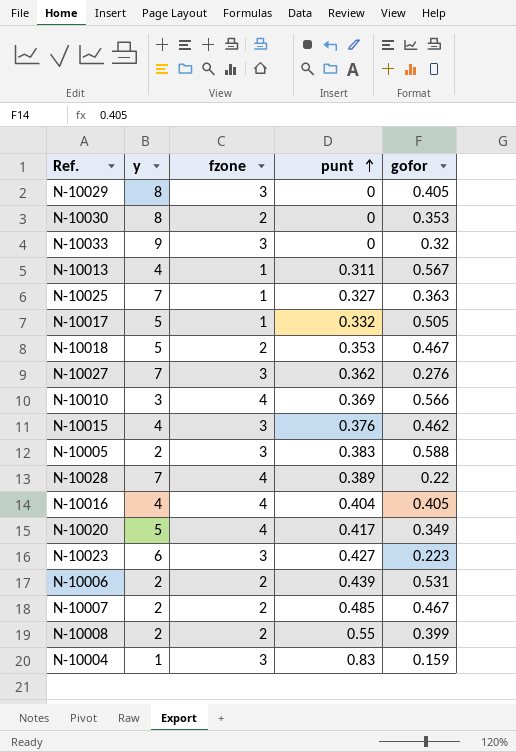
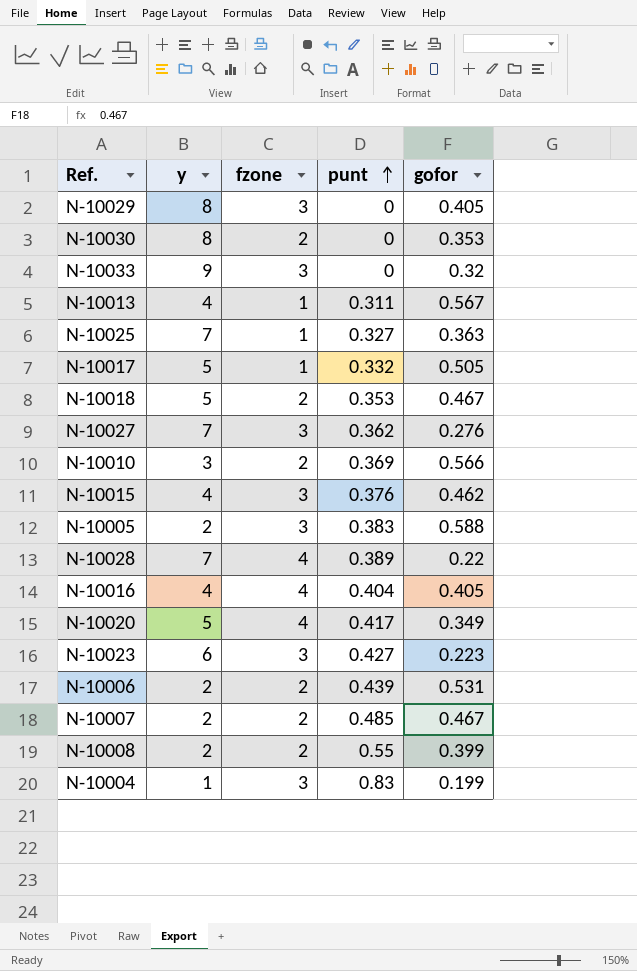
N-10010 | fzone: 4 -> 2
N-10004 | gofor: 0.159 -> 0.199

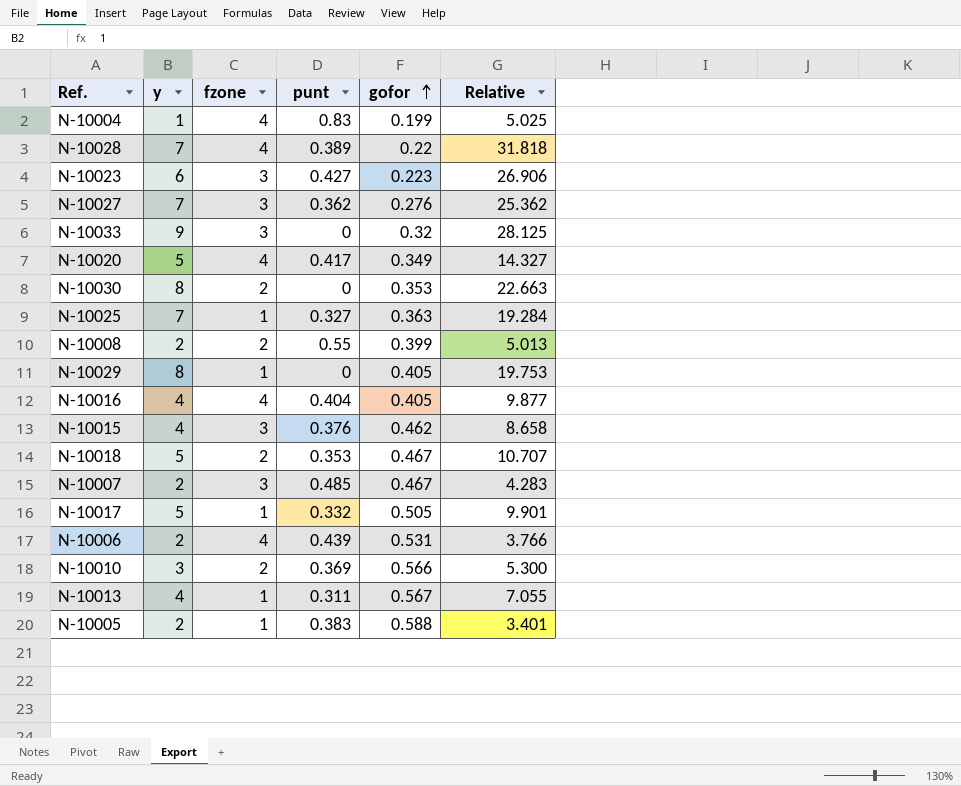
row order: punt ascending -> gofor ascending
column Relative | formula: none -> [y] / [gofor]
N-10004 | fzone: 3 -> 4
N-10029 | fzone: 3 -> 1
N-10007 | fzone: 2 -> 3
N-10006 | fzone: 2 -> 4
N-10005 | fzone: 3 -> 1

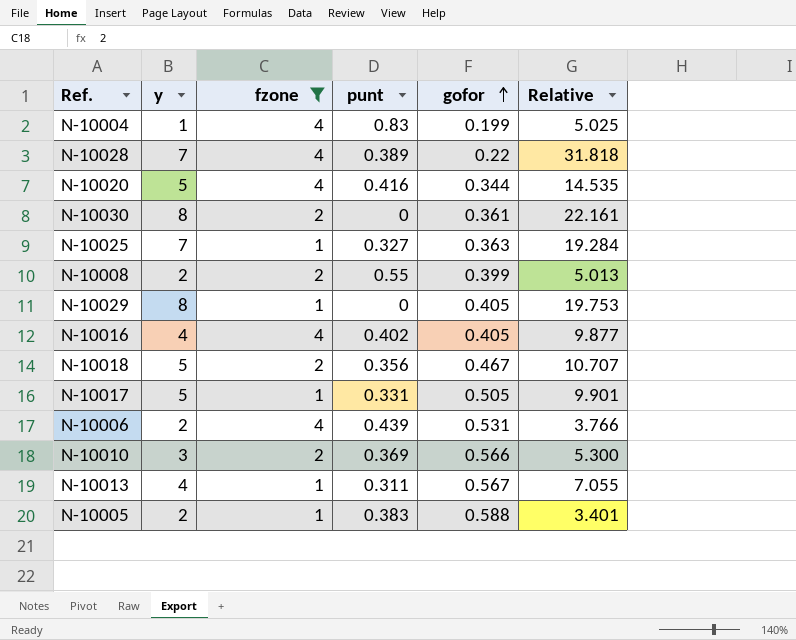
filter: none -> fzone != 3
N-10020 | punt: 0.417 -> 0.416
N-10020 | gofor: 0.349 -> 0.344
N-10020 | Relative: 14.327 -> 14.535
N-10030 | gofor: 0.353 -> 0.361
N-10030 | Relative: 22.663 -> 22.161
N-10016 | punt: 0.404 -> 0.402
N-10018 | punt: 0.353 -> 0.356
N-10017 | punt: 0.332 -> 0.331

